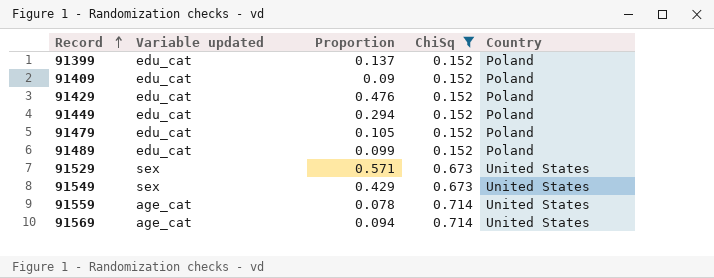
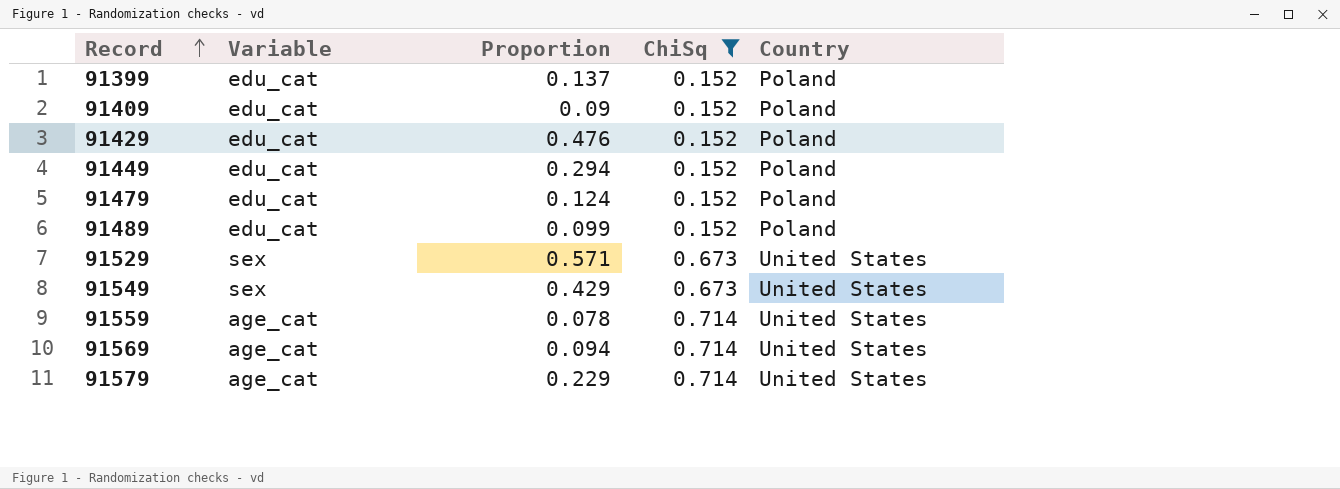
column name: Variable updated -> Variable
91479 | Proportion: 0.105 -> 0.124
row 91579: none -> age_cat | 0.229 | 0.714 | United States

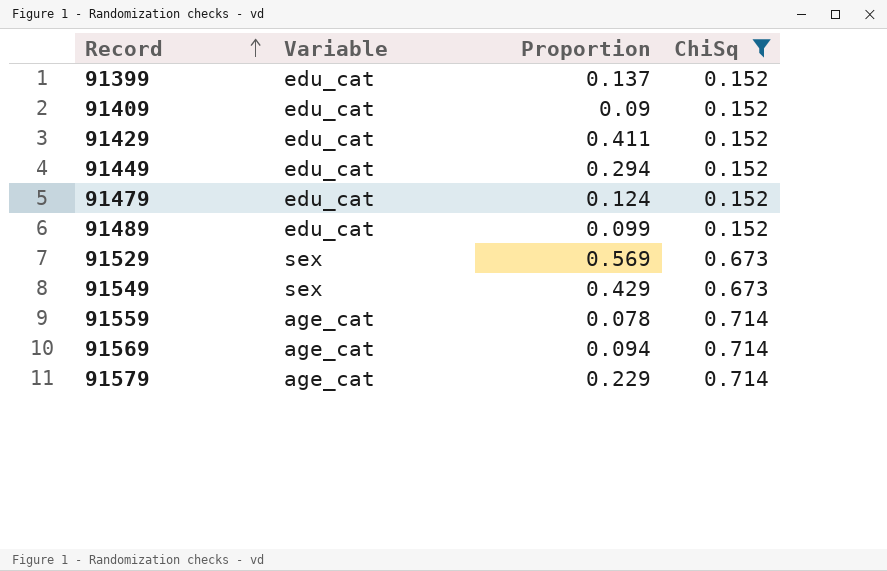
column Country | position: 5 -> none
91429 | Proportion: 0.476 -> 0.411
91529 | Proportion: 0.571 -> 0.569

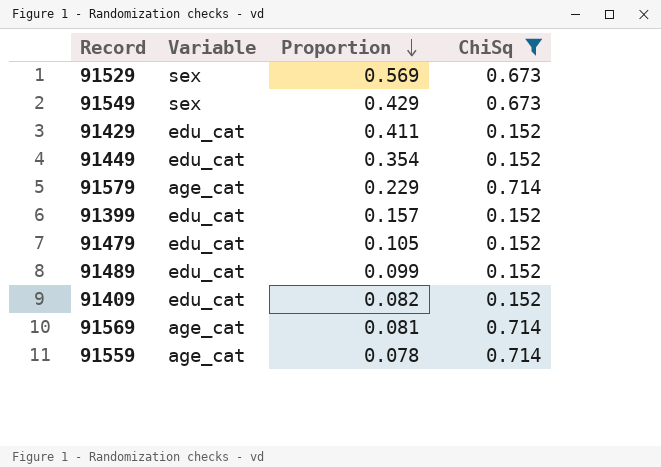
row order: Record ascending -> Proportion descending
91449 | Proportion: 0.294 -> 0.354
91399 | Proportion: 0.137 -> 0.157
91479 | Proportion: 0.124 -> 0.105
91409 | Proportion: 0.09 -> 0.082
91569 | Proportion: 0.094 -> 0.081

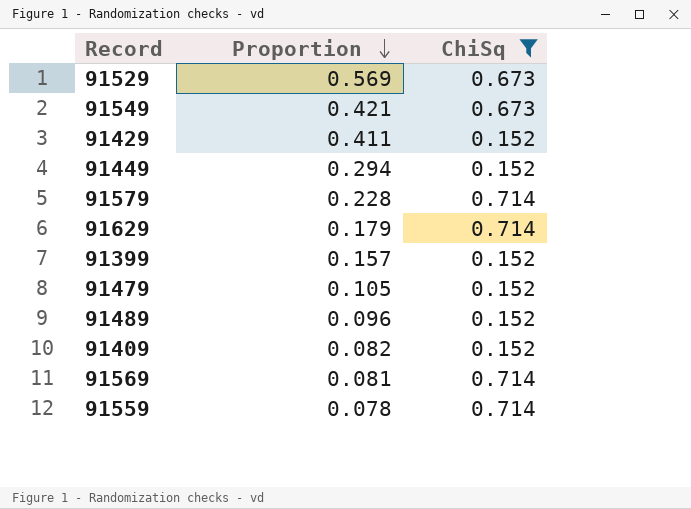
column Variable | position: 2 -> none
91549 | Proportion: 0.429 -> 0.421
91449 | Proportion: 0.354 -> 0.294
91579 | Proportion: 0.229 -> 0.228
row 91629: none -> 0.179 | 0.714
91489 | Proportion: 0.099 -> 0.096

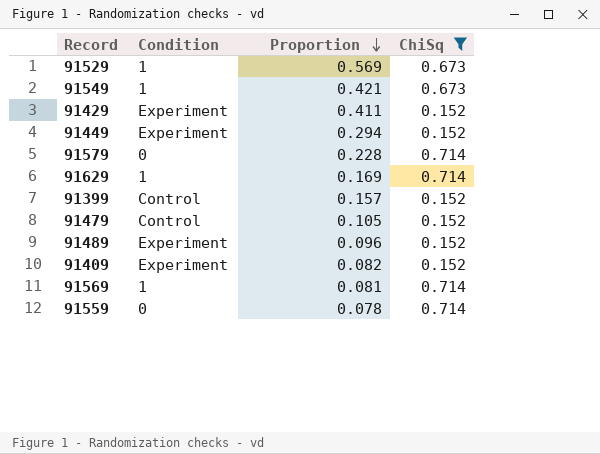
column Condition | position: none -> 2
91629 | Proportion: 0.179 -> 0.169

